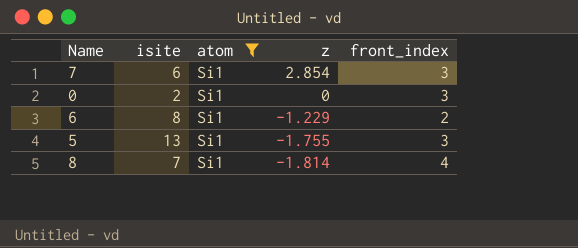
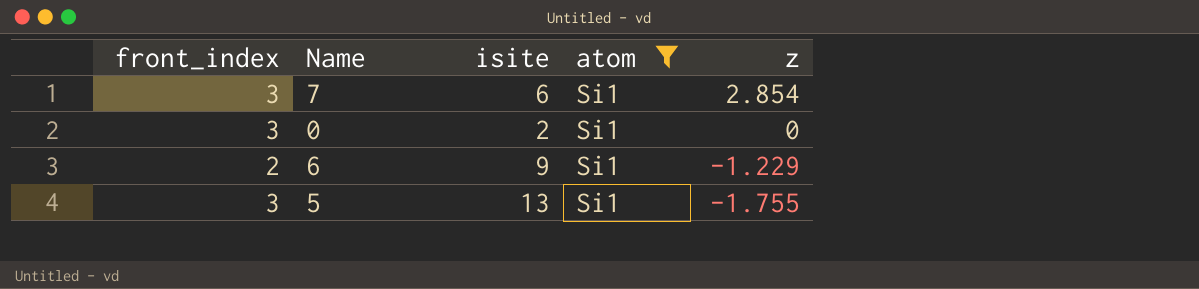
column front_index | position: 5 -> 1
row 8: 7 | Si1 | -1.814 | 4 -> none
6 | isite: 8 -> 9

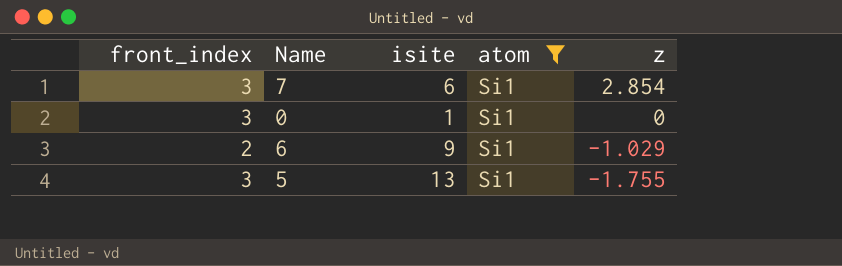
0 | isite: 2 -> 1
6 | z: -1.229 -> -1.029

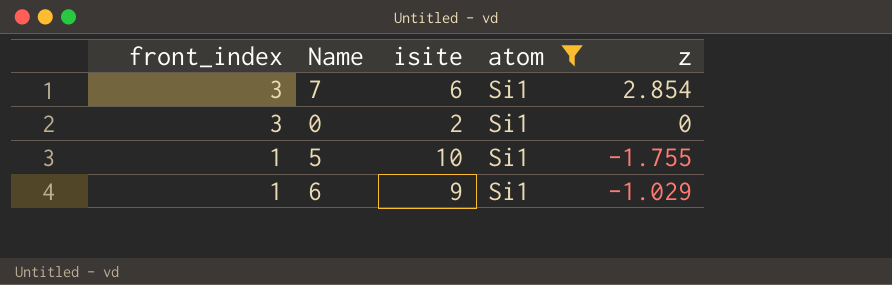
row order: z descending -> front_index descending
0 | isite: 1 -> 2
5 | front_index: 3 -> 1
5 | isite: 13 -> 10
6 | front_index: 2 -> 1

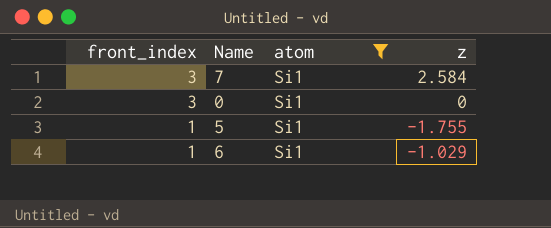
column isite | position: 3 -> none
7 | z: 2.854 -> 2.584

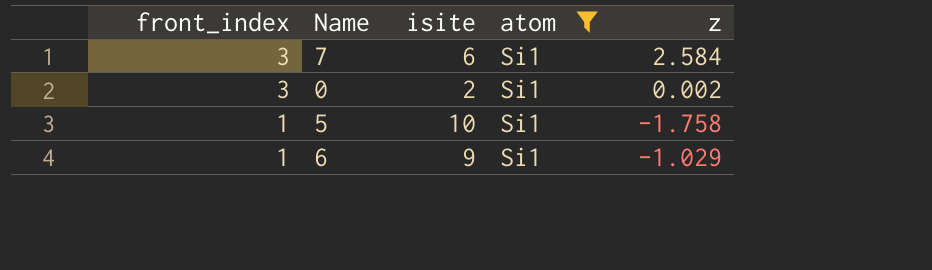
column isite | position: none -> 3
0 | z: 0 -> 0.002
5 | z: -1.755 -> -1.758

